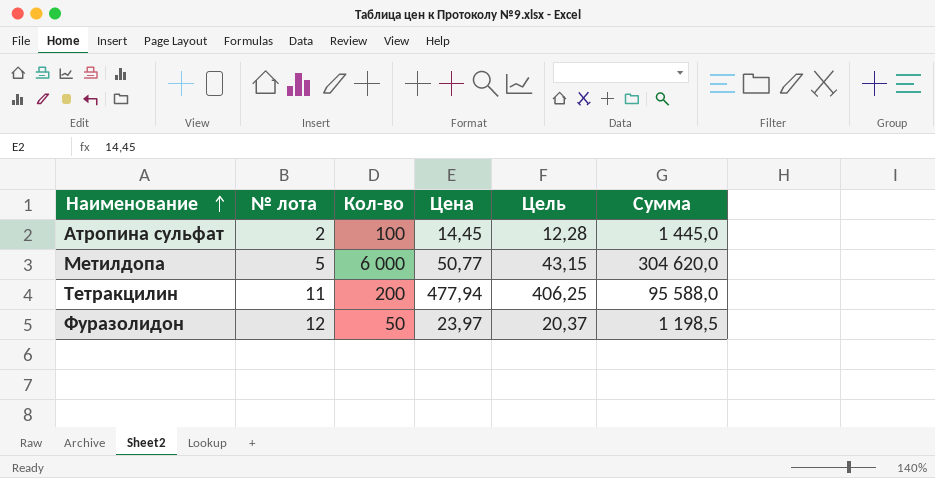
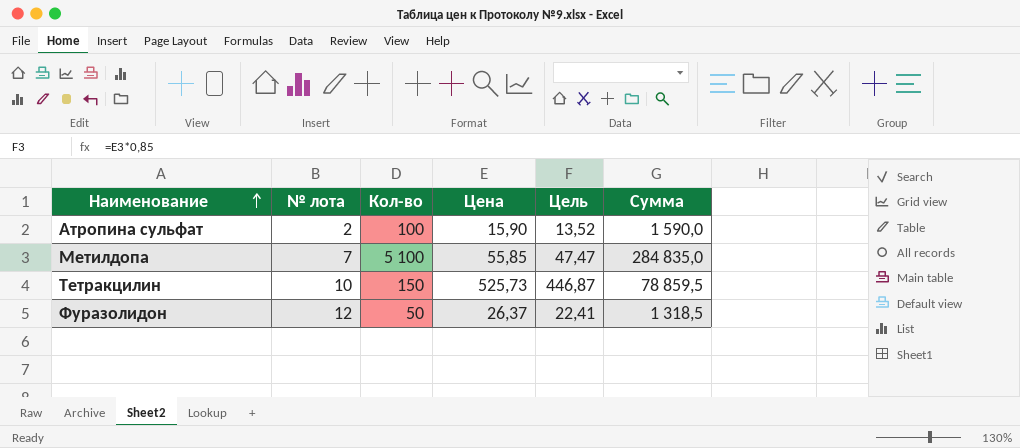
Атропина сульфат | Цена: 14,45 -> 15,90
Атропина сульфат | Цель: 12,28 -> 13,52
Атропина сульфат | Сумма: 1 445,0 -> 1 590,0
Метилдопа | № лота: 5 -> 7
Метилдопа | Кол-во: 6 000 -> 5 100
Метилдопа | Цена: 50,77 -> 55,85
Метилдопа | Цель: 43,15 -> 47,47
Метилдопа | Сумма: 304 620,0 -> 284 835,0
Тетракцилин | № лота: 11 -> 10
Тетракцилин | Кол-во: 200 -> 150
Тетракцилин | Цена: 477,94 -> 525,73
Тетракцилин | Цель: 406,25 -> 446,87
Тетракцилин | Сумма: 95 588,0 -> 78 859,5
Фуразолидон | Цена: 23,97 -> 26,37
Фуразолидон | Цель: 20,37 -> 22,41
Фуразолидон | Сумма: 1 198,5 -> 1 318,5

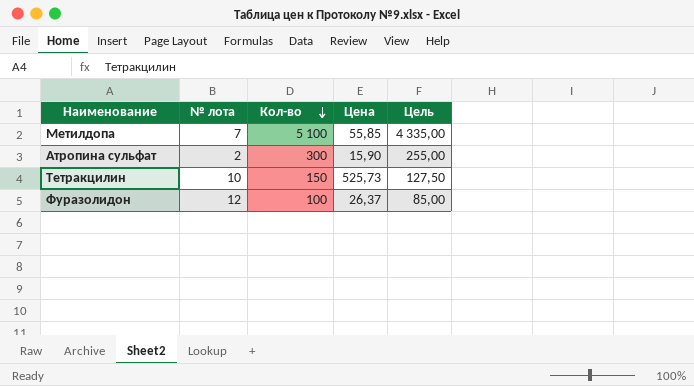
row order: Наименование ascending -> Кол-во descending
column Сумма | formula: [Кол-во] * [Цена] -> none
column Цель | formula: [Цена] * 0,85 -> [Кол-во] * 0,85
Атропина сульфат | Кол-во: 100 -> 300
Фуразолидон | Кол-во: 50 -> 100

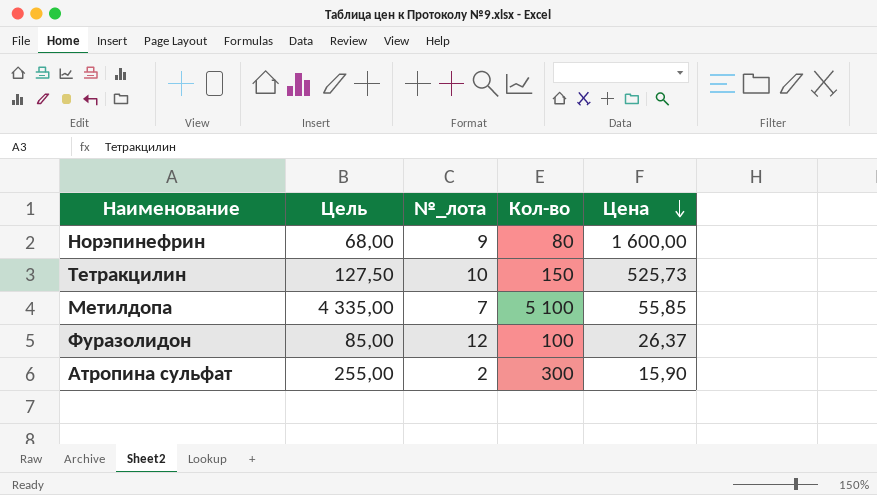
row order: Кол-во descending -> Цена descending
column Цель | position: 5 -> 2
column name: № лота -> №_лота
row Норэпинефрин: none -> 68,00 | 9 | 80 | 1 600,00

